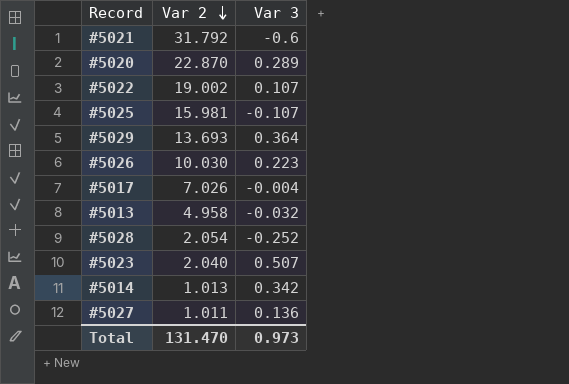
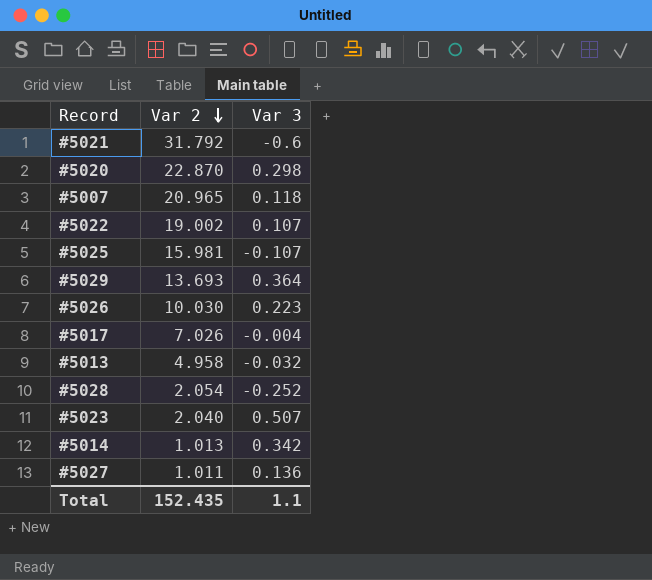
#5020 | Var 3: 0.289 -> 0.298
row #5007: none -> 20.965 | 0.118
Total | Var 2: 131.470 -> 152.435
Total | Var 3: 0.973 -> 1.1

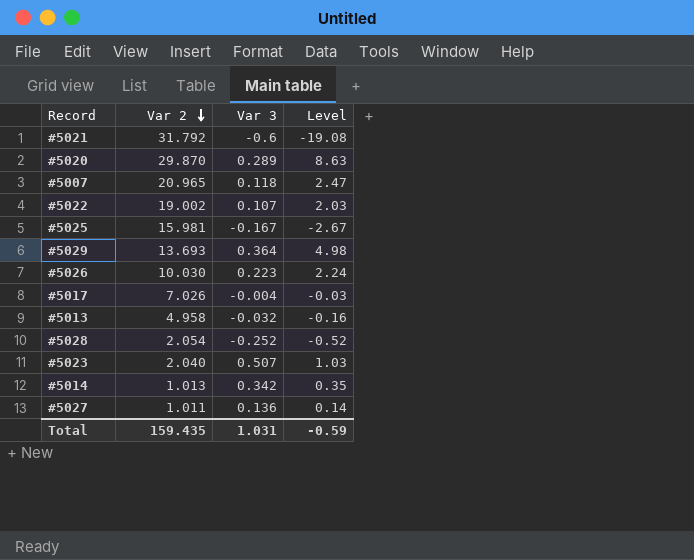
column Level | formula: none -> [Var 2] * [Var 3]
#5020 | Var 2: 22.870 -> 29.870
#5020 | Var 3: 0.298 -> 0.289
#5025 | Var 3: -0.107 -> -0.167
Total | Var 2: 152.435 -> 159.435
Total | Var 3: 1.1 -> 1.031

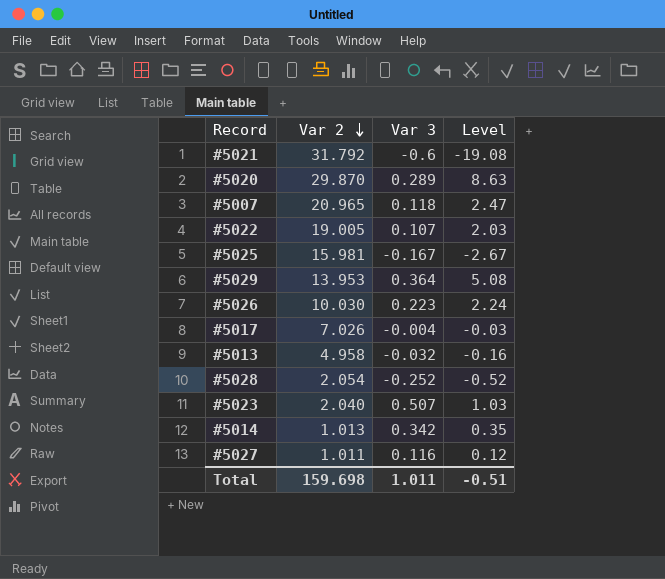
#5022 | Var 2: 19.002 -> 19.005
#5029 | Var 2: 13.693 -> 13.953
#5029 | Level: 4.98 -> 5.08
#5027 | Var 3: 0.136 -> 0.116
#5027 | Level: 0.14 -> 0.12
Total | Var 2: 159.435 -> 159.698
Total | Var 3: 1.031 -> 1.011
Total | Level: -0.59 -> -0.51

